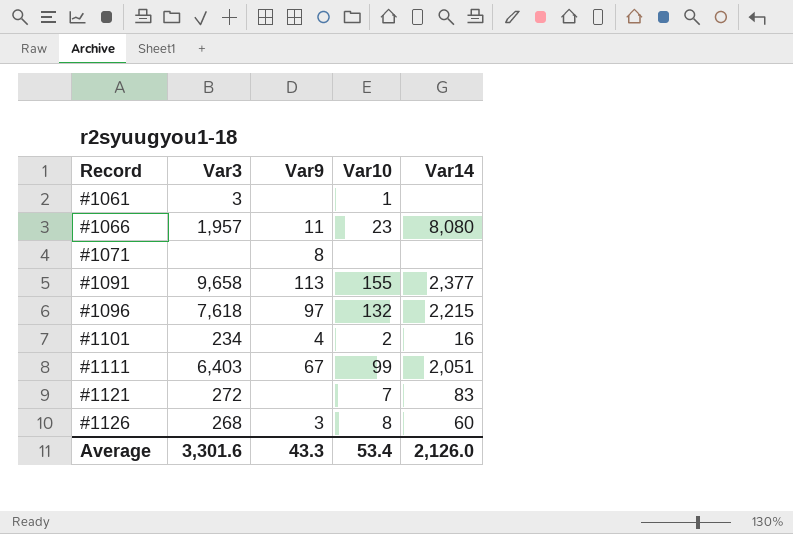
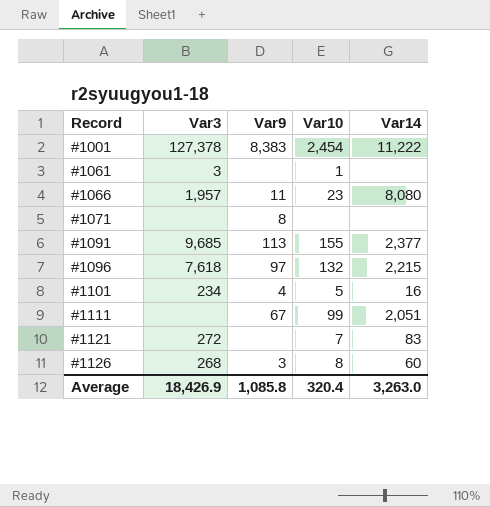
row #1001: none -> 127,378 | 8,383 | 2,454 | 11,222
#1091 | Var3: 9,658 -> 9,685
#1101 | Var10: 2 -> 5
#1111 | Var3: 6,403 -> none
Average | Var3: 3,301.6 -> 18,426.9
Average | Var9: 43.3 -> 1,085.8
Average | Var10: 53.4 -> 320.4
Average | Var14: 2,126.0 -> 3,263.0

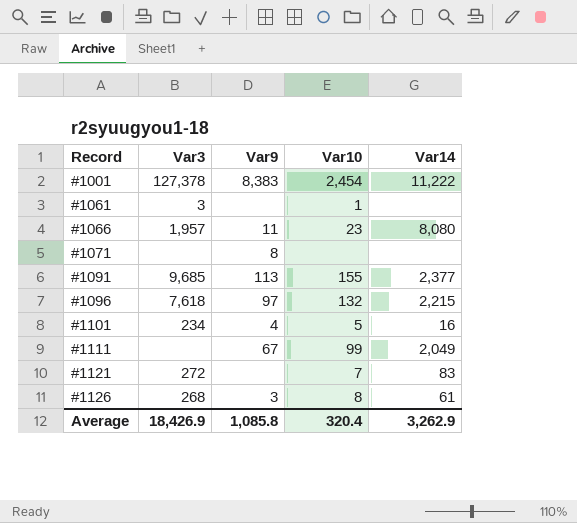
#1111 | Var14: 2,051 -> 2,049
#1126 | Var14: 60 -> 61
Average | Var14: 3,263.0 -> 3,262.9

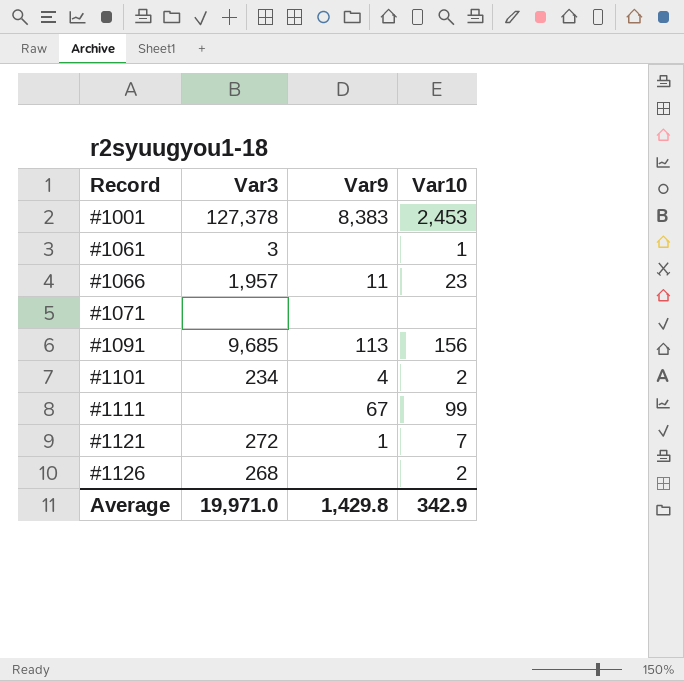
column Var14 | position: 5 -> none
row #1096: 7,618 | 97 | 132 | 2,215 -> none
#1001 | Var10: 2,454 -> 2,453
#1071 | Var9: 8 -> none
#1091 | Var10: 155 -> 156
#1101 | Var10: 5 -> 2
#1121 | Var9: none -> 1
#1126 | Var9: 3 -> none
#1126 | Var10: 8 -> 2
Average | Var3: 18,426.9 -> 19,971.0
Average | Var9: 1,085.8 -> 1,429.8
Average | Var10: 320.4 -> 342.9

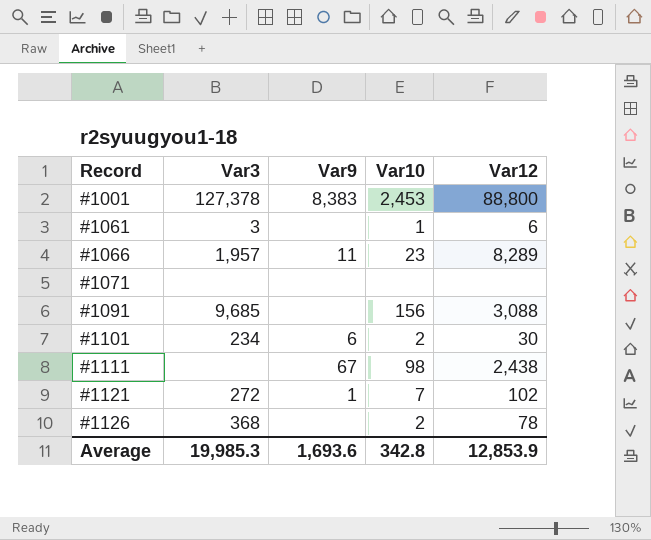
column Var12 | position: none -> 5
#1091 | Var9: 113 -> none
#1101 | Var9: 4 -> 6
#1111 | Var10: 99 -> 98
#1126 | Var3: 268 -> 368
Average | Var3: 19,971.0 -> 19,985.3
Average | Var9: 1,429.8 -> 1,693.6
Average | Var10: 342.9 -> 342.8

